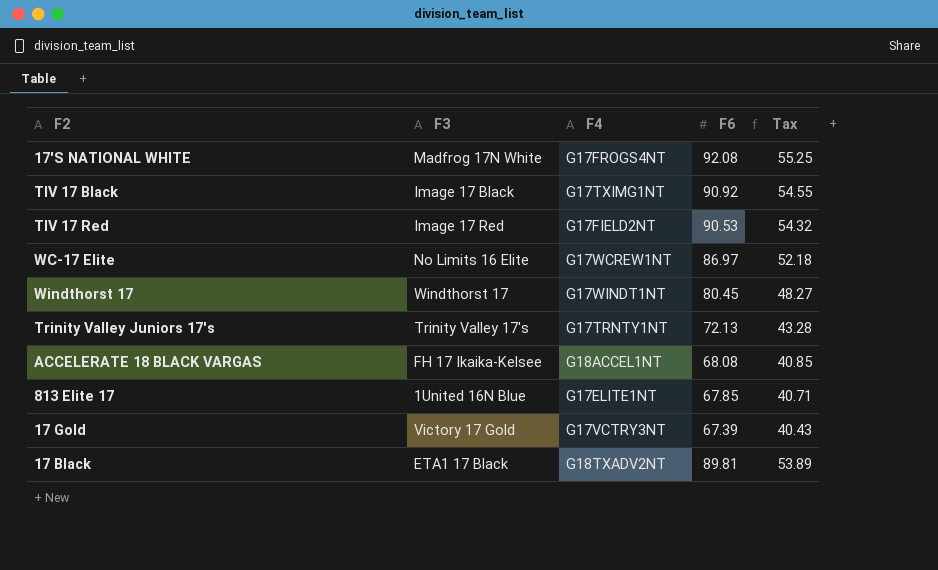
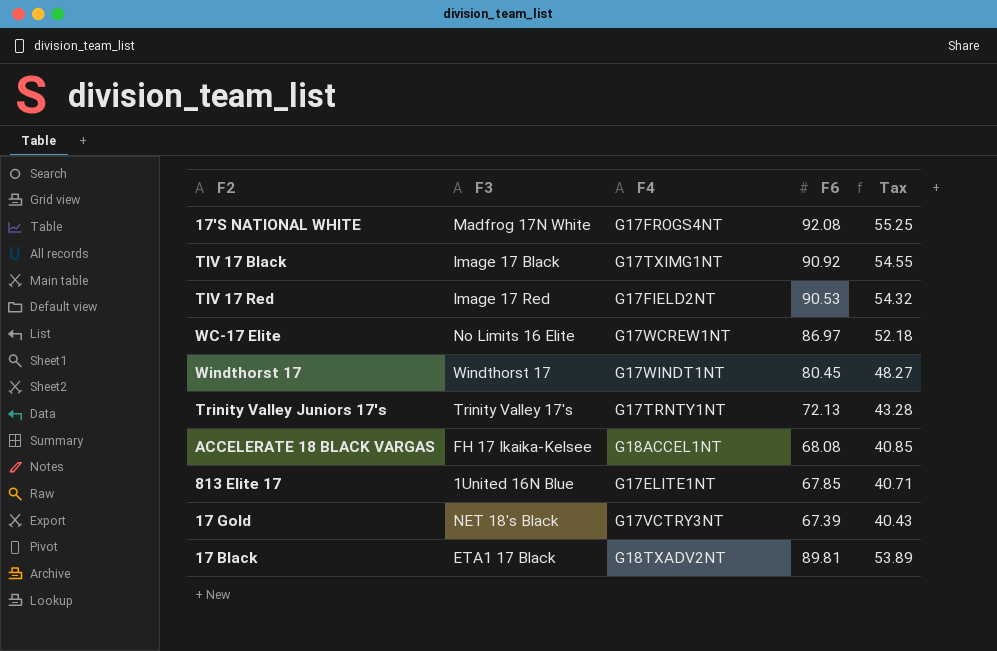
17 Gold | F3: Victory 17 Gold -> NET 18's Black

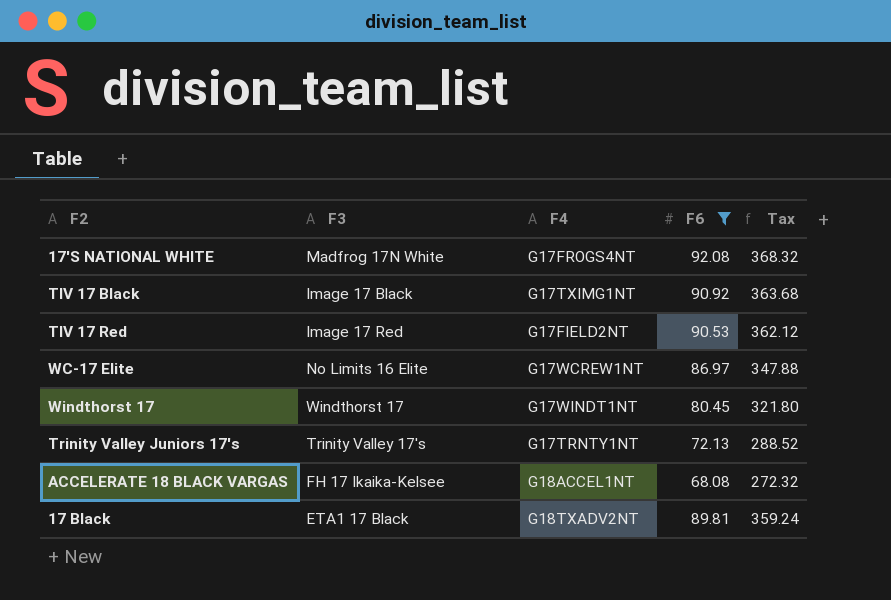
filter: none -> F6 >= 68.08
column Tax | formula: [F6] * 0.6 -> [F6] * 4

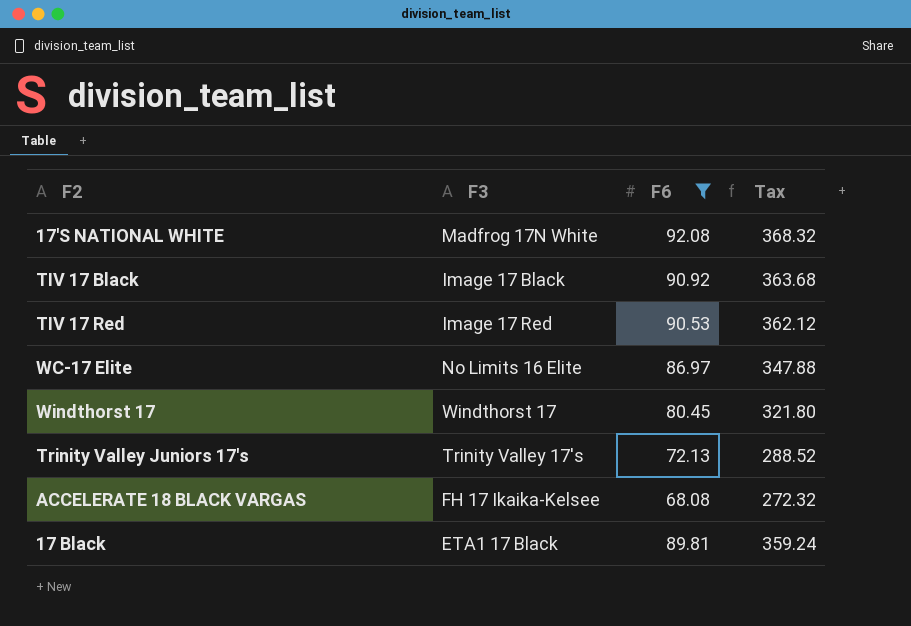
column F4 | position: 3 -> none

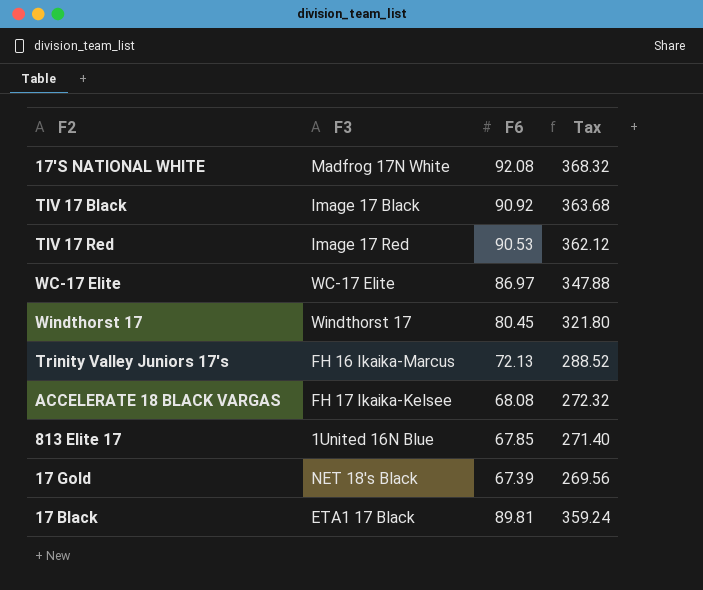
filter: F6 >= 68.08 -> none
WC-17 Elite | F3: No Limits 16 Elite -> WC-17 Elite
Trinity Valley Juniors 17's | F3: Trinity Valley 17's -> FH 16 Ikaika-Marcus

